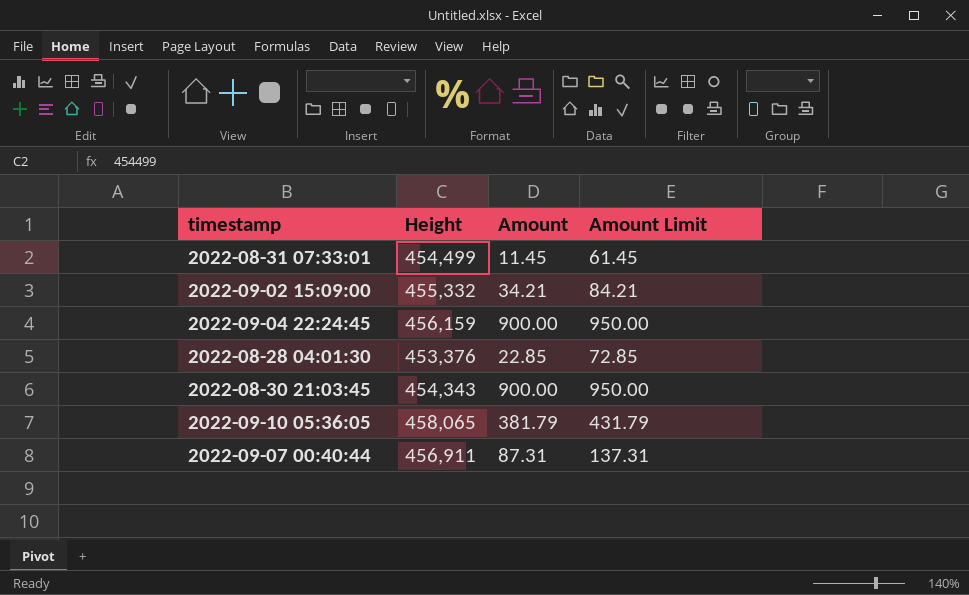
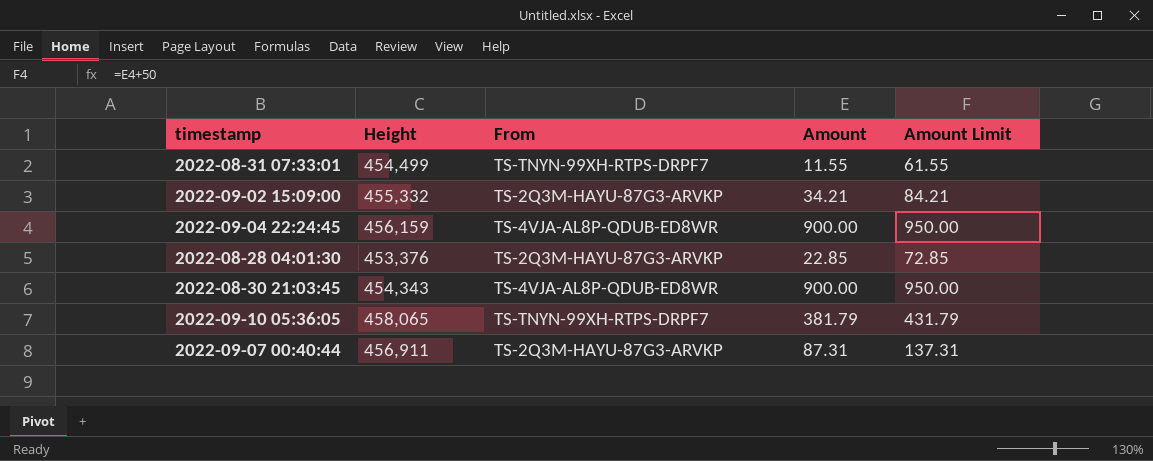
column From | position: none -> 3
2022-08-31 07:33:01 | Amount: 11.45 -> 11.55
2022-08-31 07:33:01 | Amount Limit: 61.45 -> 61.55

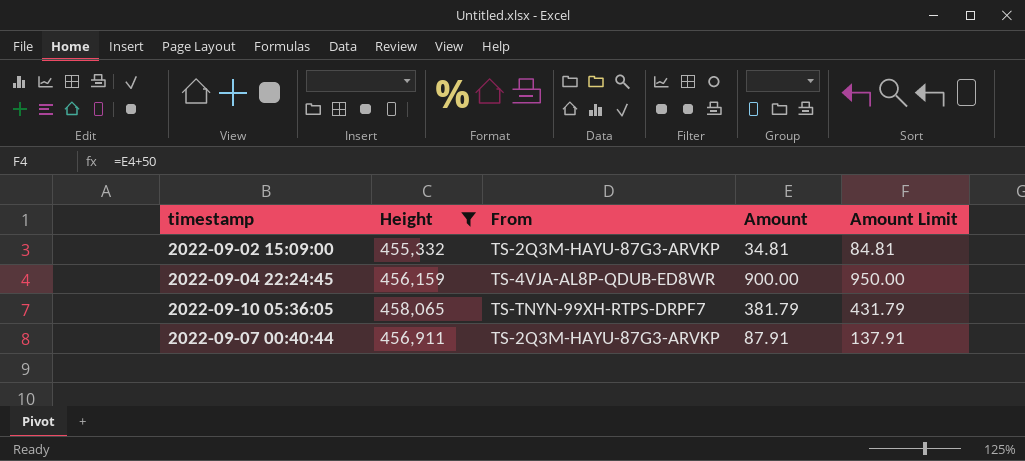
filter: none -> Height >= 455,332
2022-09-02 15:09:00 | Amount: 34.21 -> 34.81
2022-09-02 15:09:00 | Amount Limit: 84.21 -> 84.81
2022-09-07 00:40:44 | Amount: 87.31 -> 87.91
2022-09-07 00:40:44 | Amount Limit: 137.31 -> 137.91

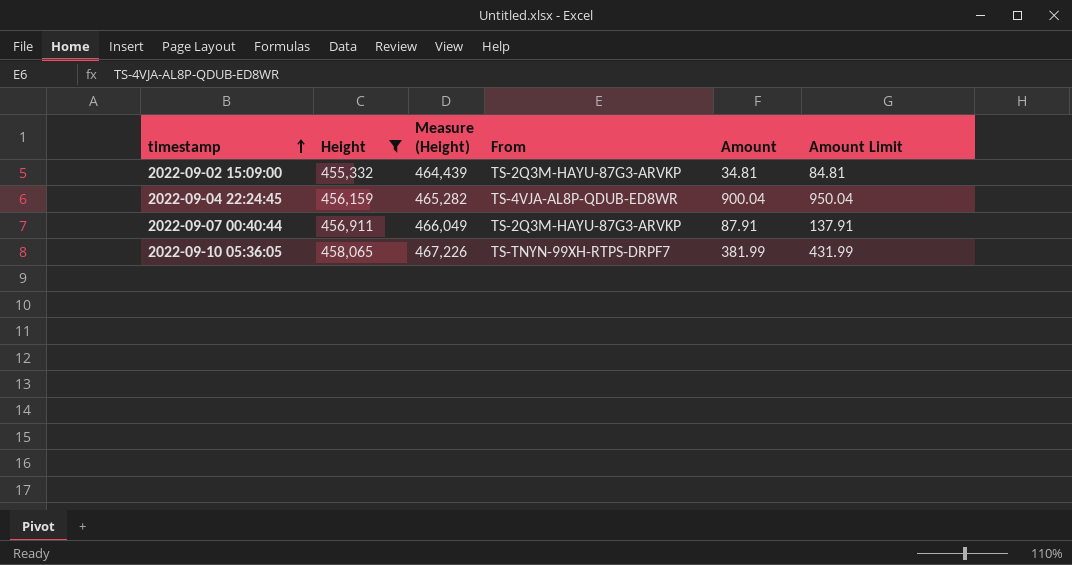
row order: none -> timestamp ascending
column Measure (Height) | formula: none -> [Height] * 1.02
2022-09-04 22:24:45 | Amount: 900.00 -> 900.04
2022-09-04 22:24:45 | Amount Limit: 950.00 -> 950.04
2022-09-10 05:36:05 | Amount: 381.79 -> 381.99
2022-09-10 05:36:05 | Amount Limit: 431.79 -> 431.99

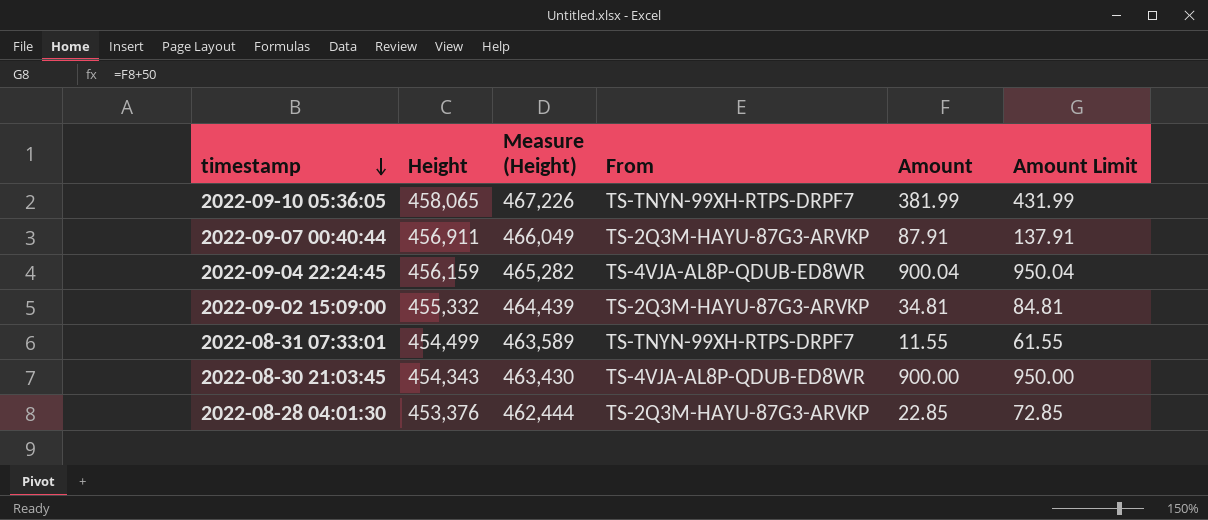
filter: Height >= 455,332 -> none
row order: timestamp ascending -> timestamp descending

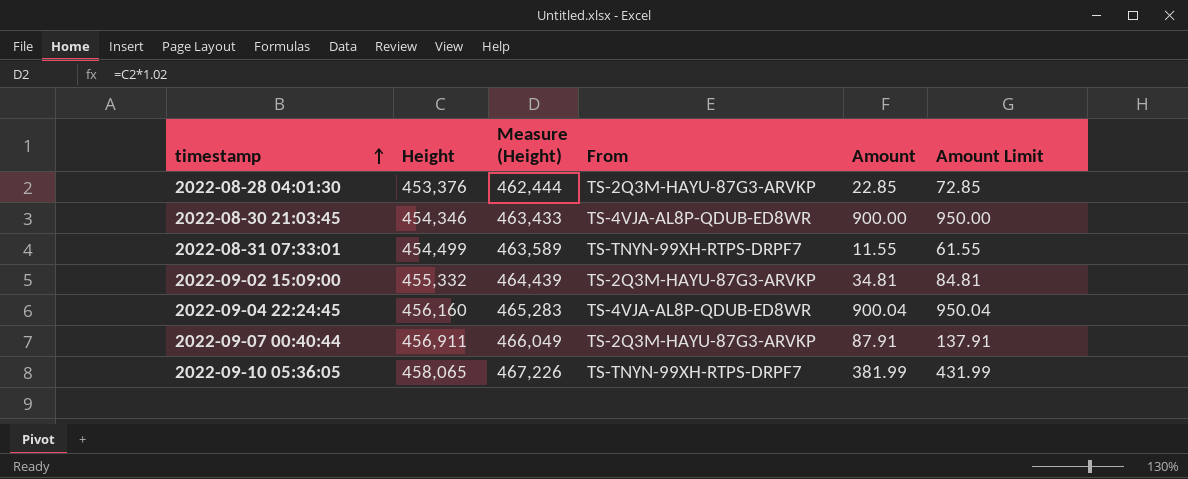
row order: timestamp descending -> timestamp ascending
2022-08-30 21:03:45 | Height: 454,343 -> 454,346
2022-08-30 21:03:45 | Measure (Height): 463,430 -> 463,433
2022-09-04 22:24:45 | Height: 456,159 -> 456,160
2022-09-04 22:24:45 | Measure (Height): 465,282 -> 465,283

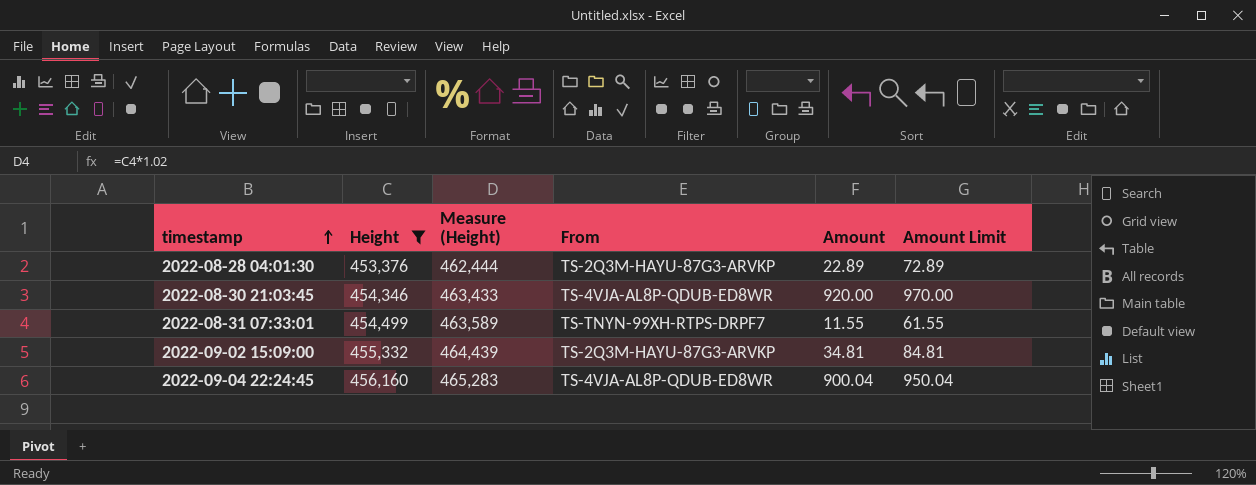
filter: none -> Height <= 456,160
2022-08-28 04:01:30 | Amount: 22.85 -> 22.89
2022-08-28 04:01:30 | Amount Limit: 72.85 -> 72.89
2022-08-30 21:03:45 | Amount: 900.00 -> 920.00
2022-08-30 21:03:45 | Amount Limit: 950.00 -> 970.00

